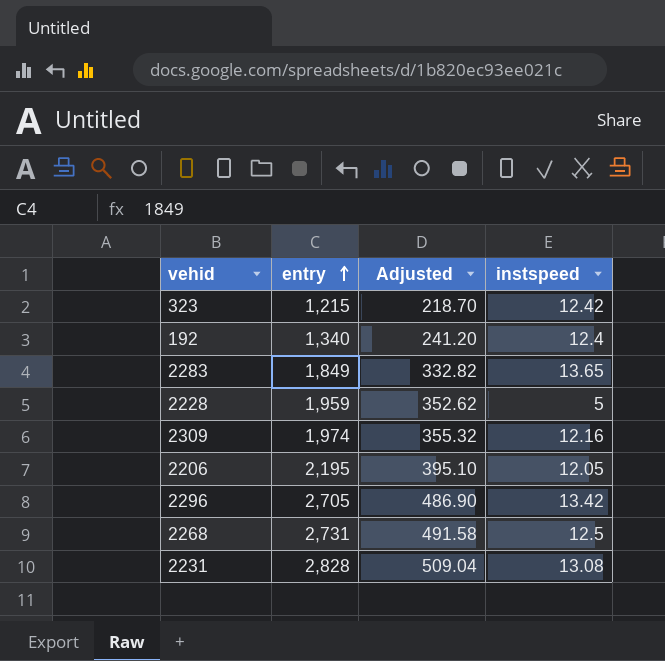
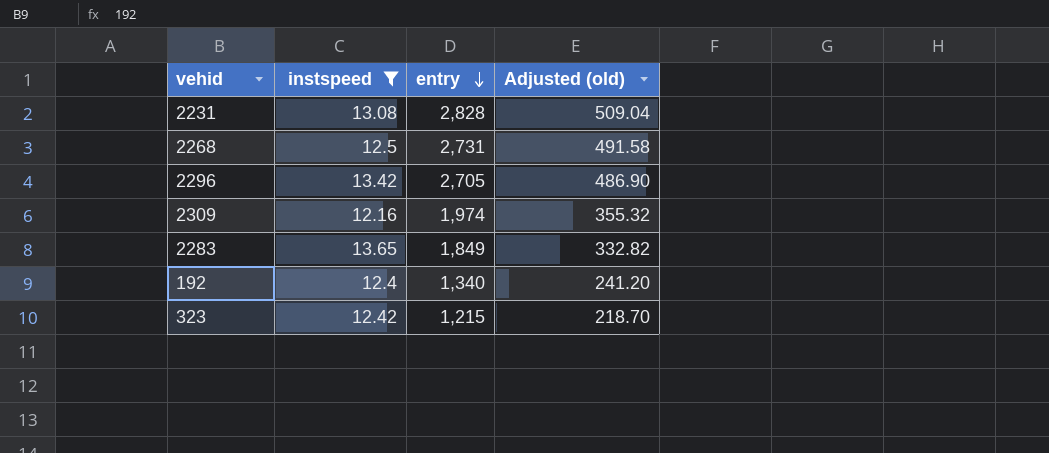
filter: none -> instspeed >= 12.16
row order: entry ascending -> entry descending
column instspeed | position: 4 -> 2
column name: Adjusted -> Adjusted (old)

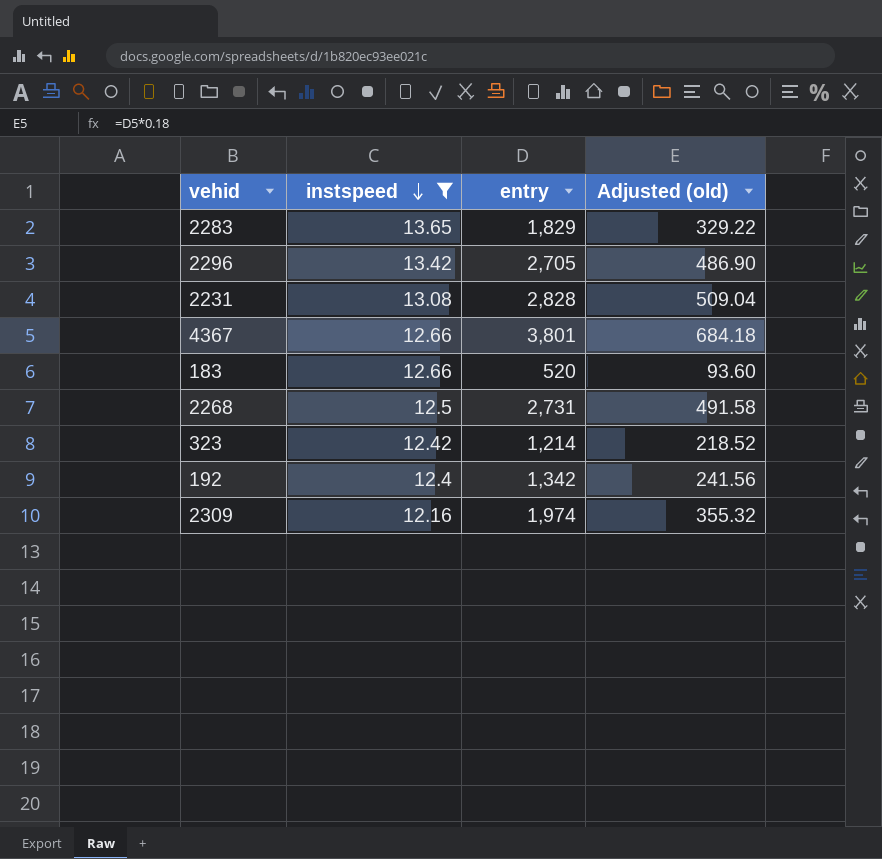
row order: entry descending -> instspeed descending
2283 | entry: 1,849 -> 1,829
2283 | Adjusted (old): 332.82 -> 329.22
row 4367: none -> 12.66 | 3,801 | 684.18
row 183: none -> 12.66 | 520 | 93.60
323 | entry: 1,215 -> 1,214
323 | Adjusted (old): 218.70 -> 218.52
192 | entry: 1,340 -> 1,342
192 | Adjusted (old): 241.20 -> 241.56

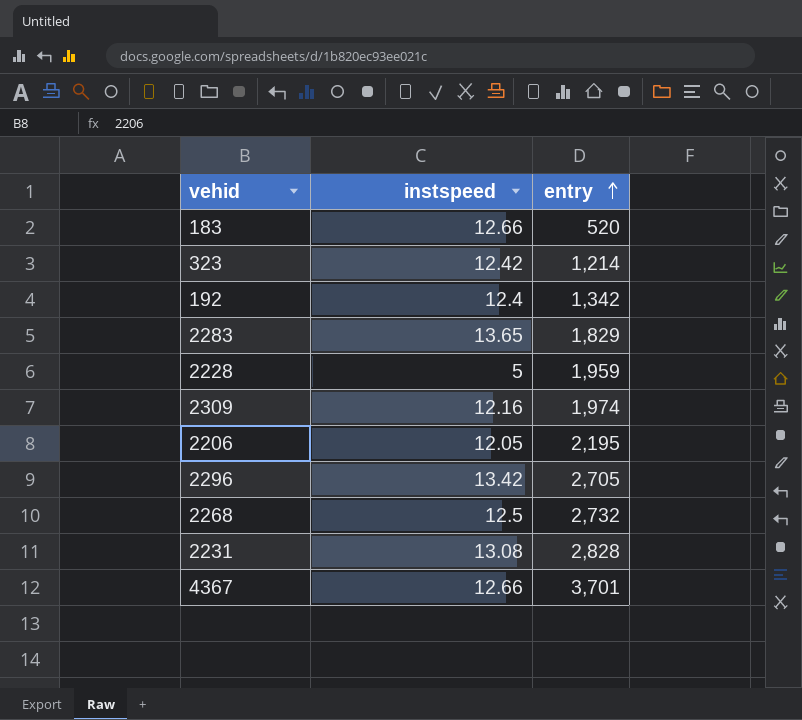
filter: instspeed >= 12.16 -> none
row order: instspeed descending -> entry ascending
column Adjusted (old) | formula: [entry] * 0.18 -> none
2268 | entry: 2,731 -> 2,732
4367 | entry: 3,801 -> 3,701

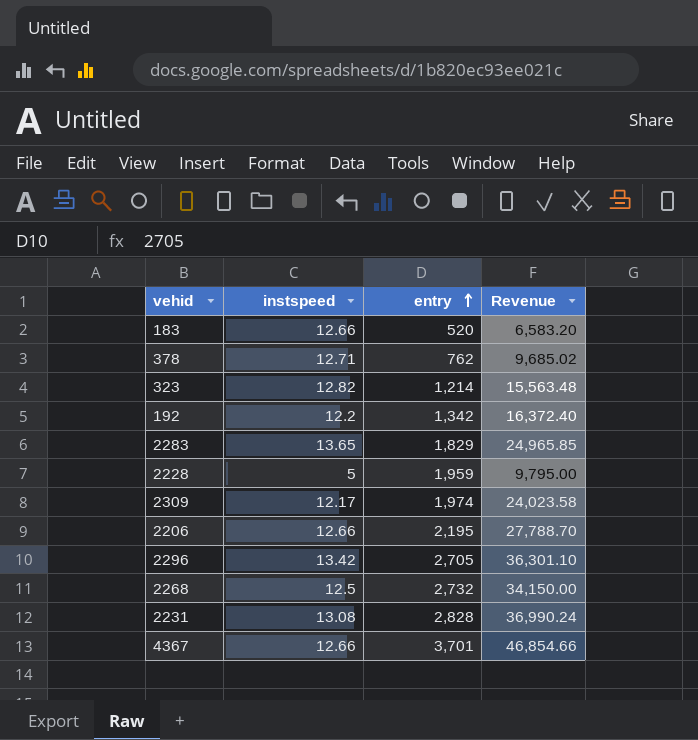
column Revenue | formula: none -> [instspeed] * [entry]
row 378: none -> 12.71 | 762 | 9,685.02
323 | instspeed: 12.42 -> 12.82
192 | instspeed: 12.4 -> 12.2
2309 | instspeed: 12.16 -> 12.17
2206 | instspeed: 12.05 -> 12.66

